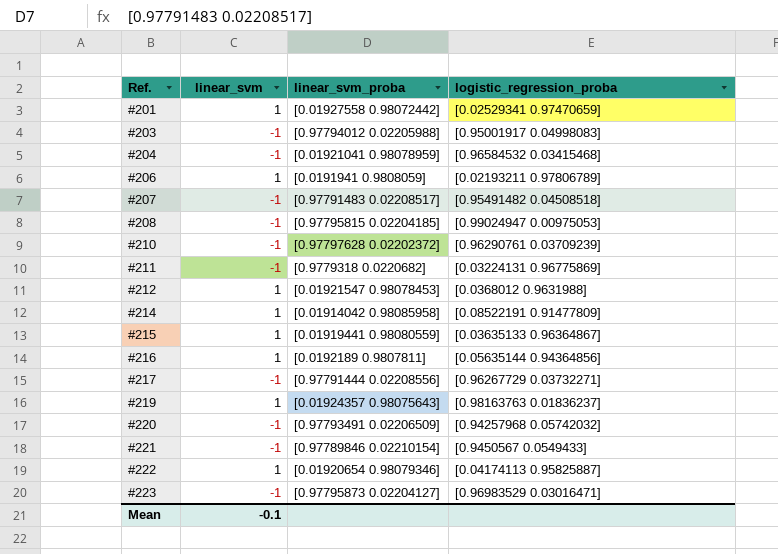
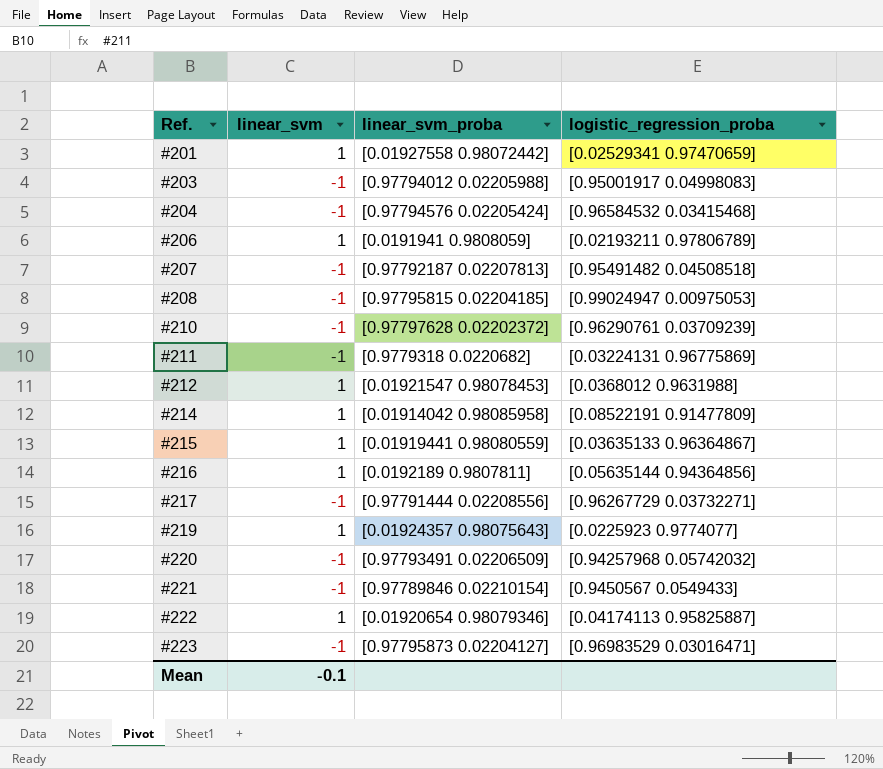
#204 | linear_svm_proba: [0.01921041 0.98078959] -> [0.97794576 0.02205424]
#207 | linear_svm_proba: [0.97791483 0.02208517] -> [0.97792187 0.02207813]
#219 | logistic_regression_proba: [0.98163763 0.01836237] -> [0.0225923 0.9774077]

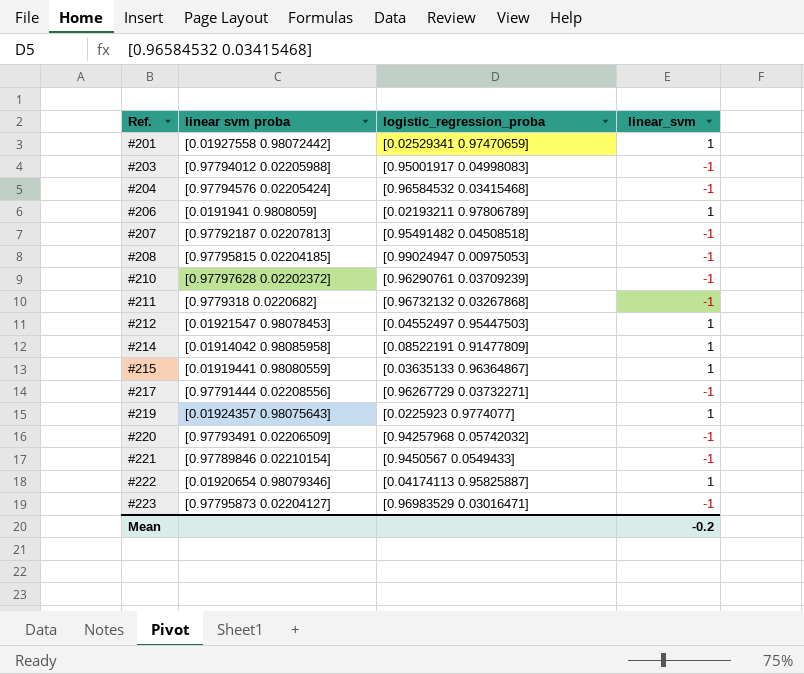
column name: linear_svm_proba -> linear svm proba
column linear_svm | position: 2 -> 4
row #216: 1 | [0.0192189 0.9807811] | [0.05635144 0.94364856] -> none
#211 | logistic_regression_proba: [0.03224131 0.96775869] -> [0.96732132 0.03267868]
#212 | logistic_regression_proba: [0.0368012 0.9631988] -> [0.04552497 0.95447503]
Mean | linear_svm: -0.1 -> -0.2

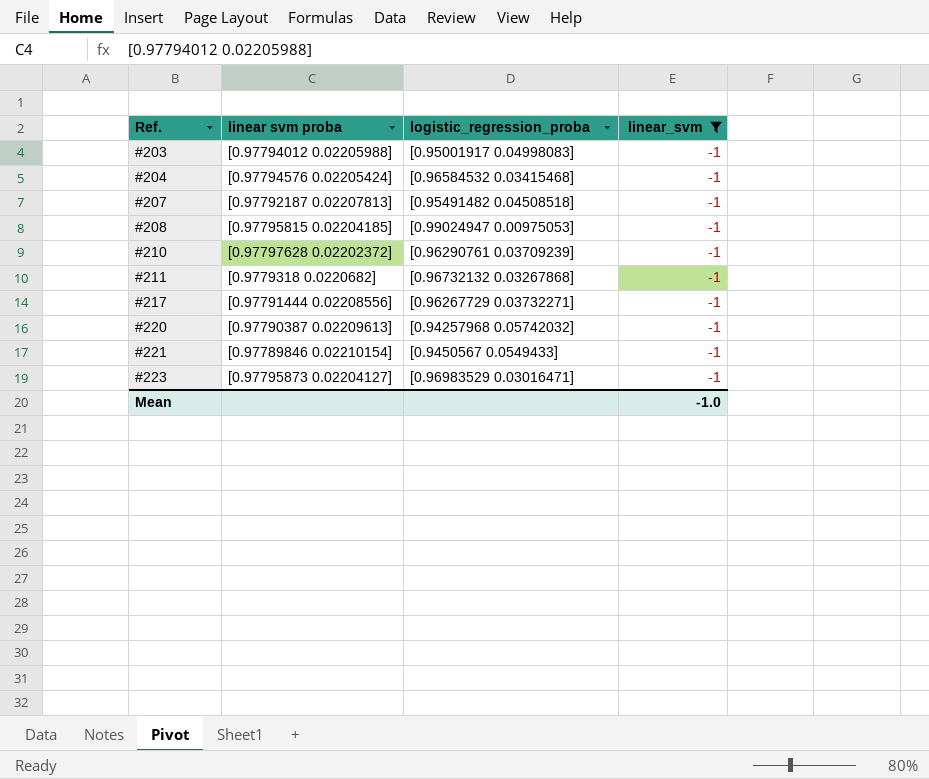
filter: none -> linear_svm = -1
#220 | linear svm proba: [0.97793491 0.02206509] -> [0.97790387 0.02209613]
Mean | linear_svm: -0.2 -> -1.0

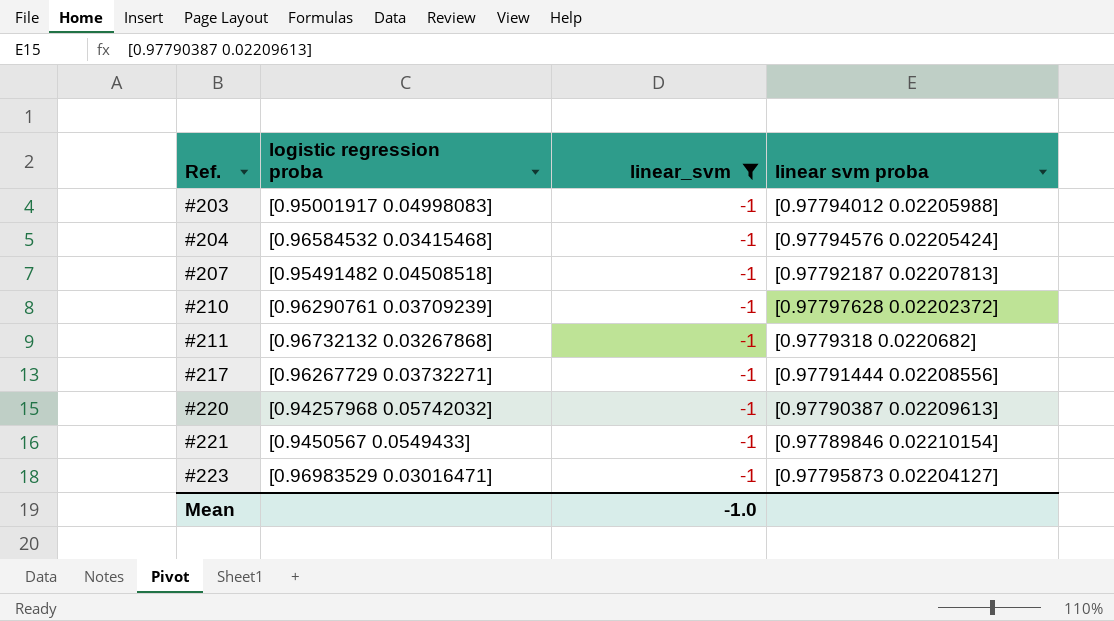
column name: logistic_regression_proba -> logistic regression proba
column linear svm proba | position: 2 -> 4
row #208: [0.97795815 0.02204185] | [0.99024947 0.00975053] | -1 -> none

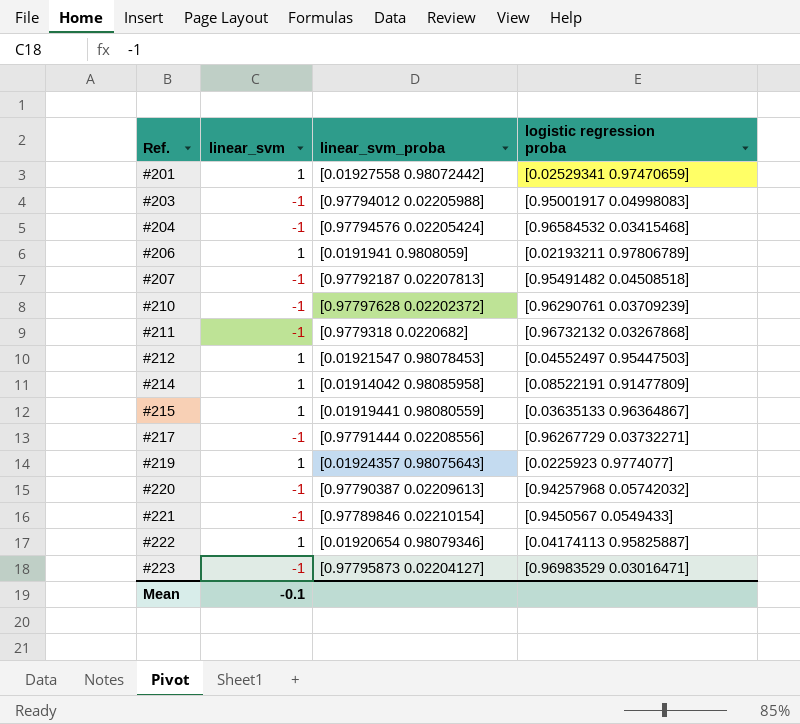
filter: linear_svm = -1 -> none
column name: linear svm proba -> linear_svm_proba
column logistic regression proba | position: 2 -> 4
Mean | linear_svm: -1.0 -> -0.1

